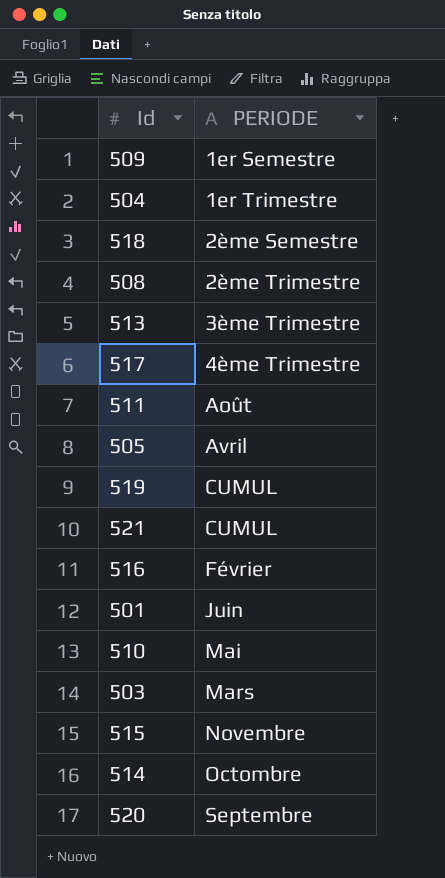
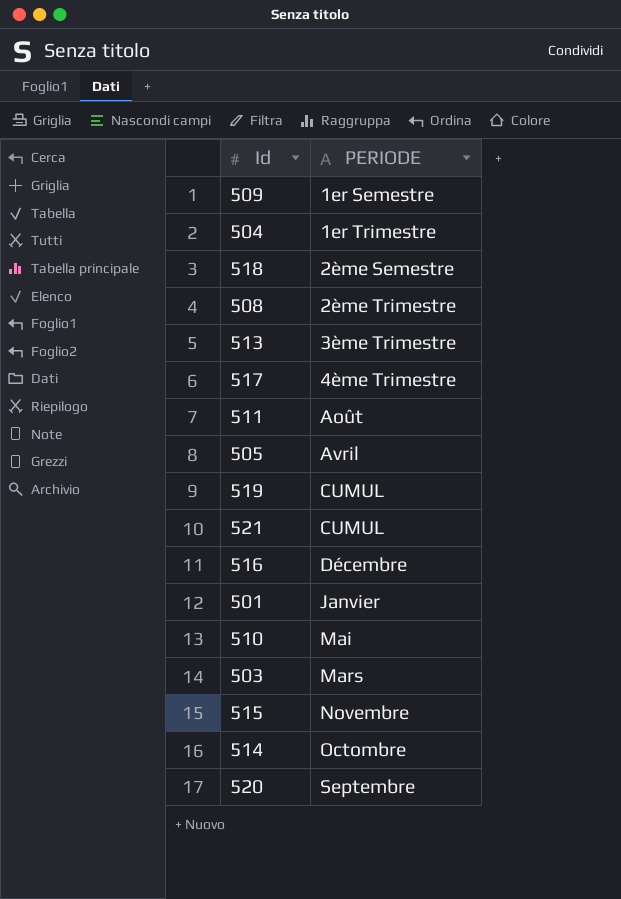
516 | PERIODE: Février -> Décembre
501 | PERIODE: Juin -> Janvier

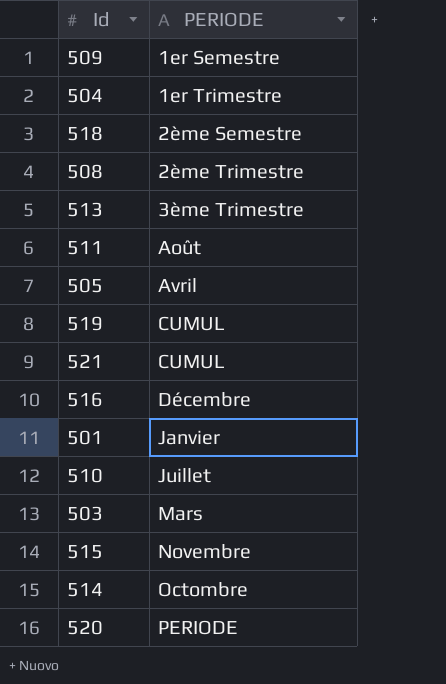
row 517: 4ème Trimestre -> none
510 | PERIODE: Mai -> Juillet
520 | PERIODE: Septembre -> PERIODE

